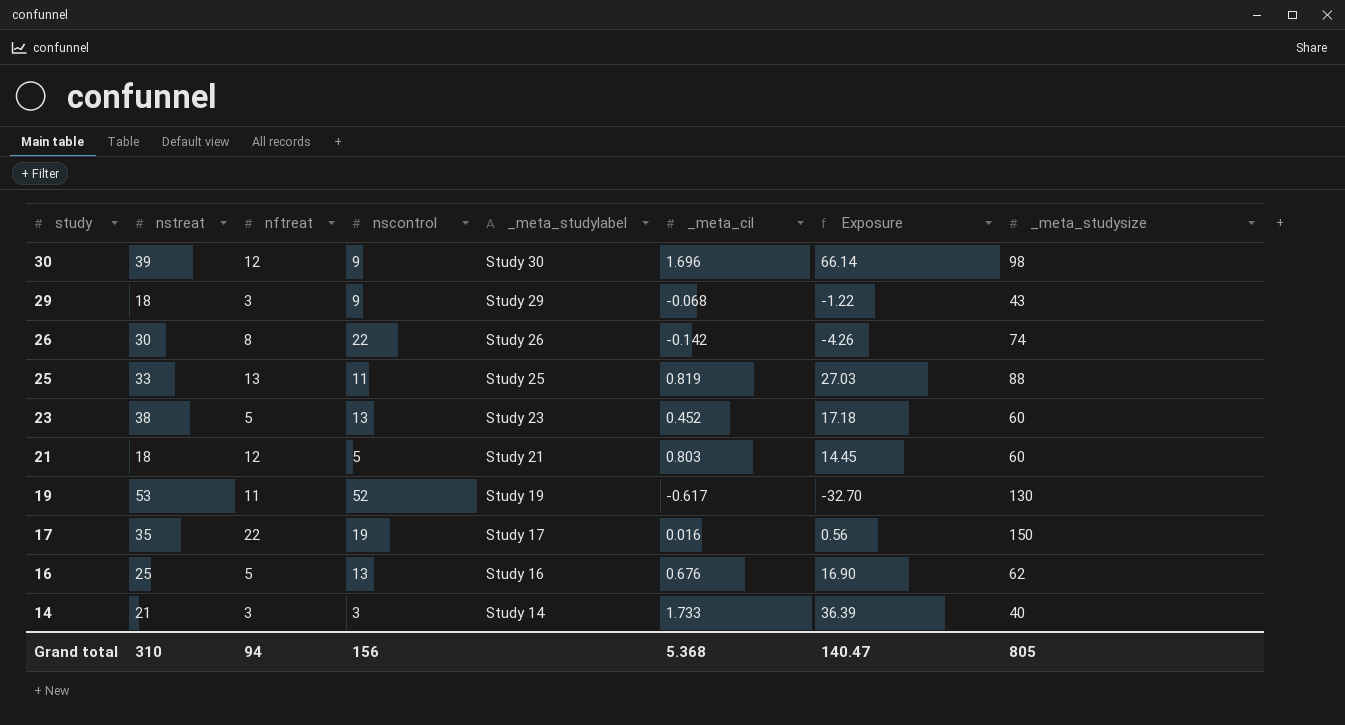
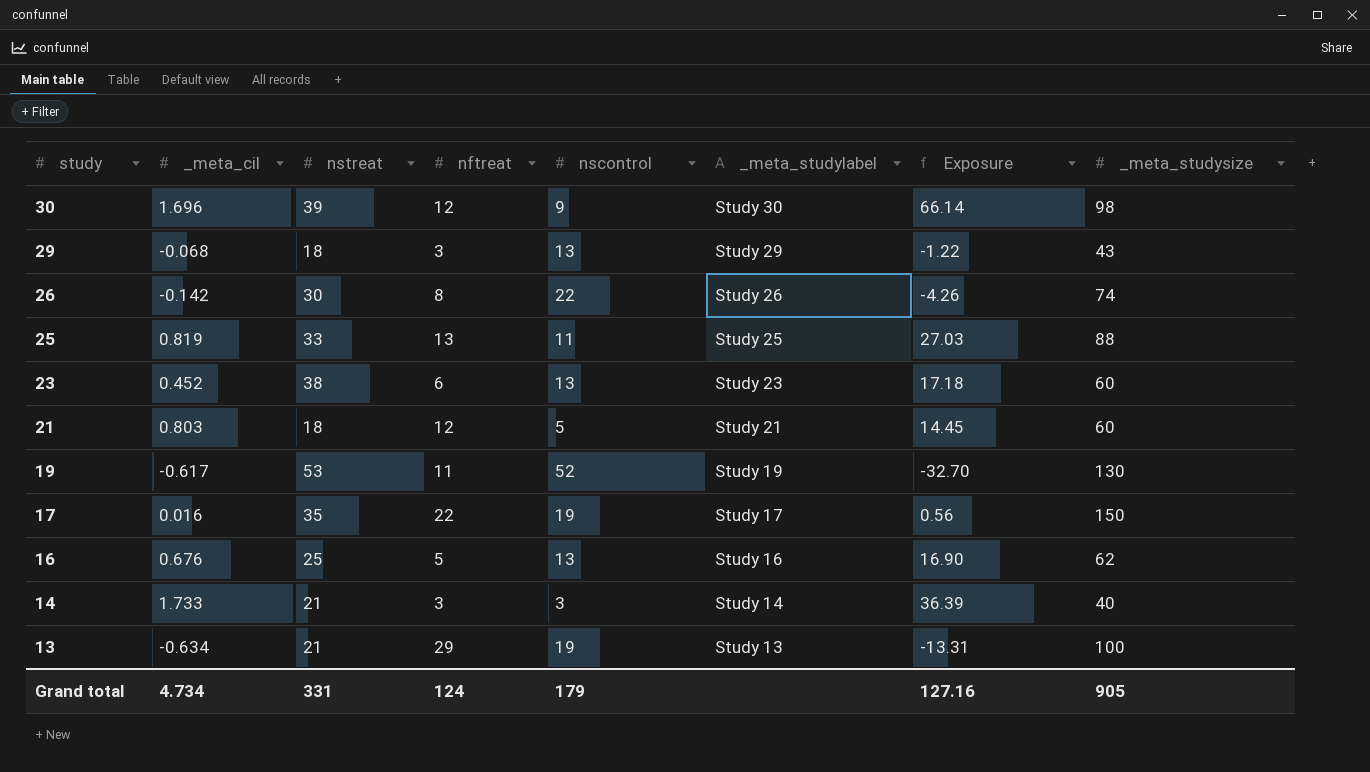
column _meta_cil | position: 6 -> 2
29 | nscontrol: 9 -> 13
23 | nftreat: 5 -> 6
row 13: none -> -0.634 | 21 | 29 | 19 | Study 13 | -13.31 | 100
Grand total | _meta_cil: 5.368 -> 4.734
Grand total | nstreat: 310 -> 331
Grand total | nftreat: 94 -> 124
Grand total | nscontrol: 156 -> 179
Grand total | Exposure: 140.47 -> 127.16
Grand total | _meta_studysize: 805 -> 905

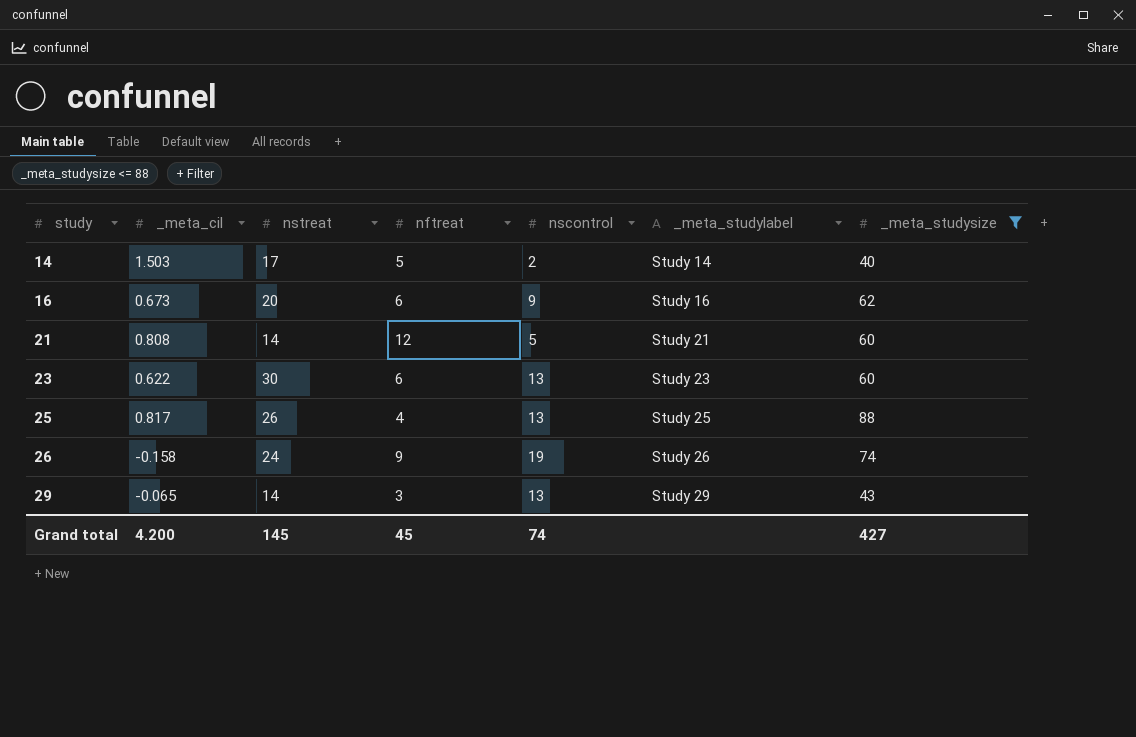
filter: none -> _meta_studysize <= 88
row order: study descending -> study ascending
column Exposure | formula: [_meta_cil] * [nstreat] -> none
14 | _meta_cil: 1.733 -> 1.503
14 | nstreat: 21 -> 17
14 | nftreat: 3 -> 5
14 | nscontrol: 3 -> 2
16 | _meta_cil: 0.676 -> 0.673
16 | nstreat: 25 -> 20
16 | nftreat: 5 -> 6
16 | nscontrol: 13 -> 9
21 | _meta_cil: 0.803 -> 0.808
21 | nstreat: 18 -> 14
23 | _meta_cil: 0.452 -> 0.622
23 | nstreat: 38 -> 30
25 | _meta_cil: 0.819 -> 0.817
25 | nstreat: 33 -> 26
25 | nftreat: 13 -> 4
25 | nscontrol: 11 -> 13
26 | _meta_cil: -0.142 -> -0.158
26 | nstreat: 30 -> 24
26 | nftreat: 8 -> 9
26 | nscontrol: 22 -> 19
29 | _meta_cil: -0.068 -> -0.065
29 | nstreat: 18 -> 14
Grand total | _meta_cil: 4.734 -> 4.200
Grand total | nstreat: 331 -> 145
Grand total | nftreat: 124 -> 45
Grand total | nscontrol: 179 -> 74
Grand total | _meta_studysize: 905 -> 427

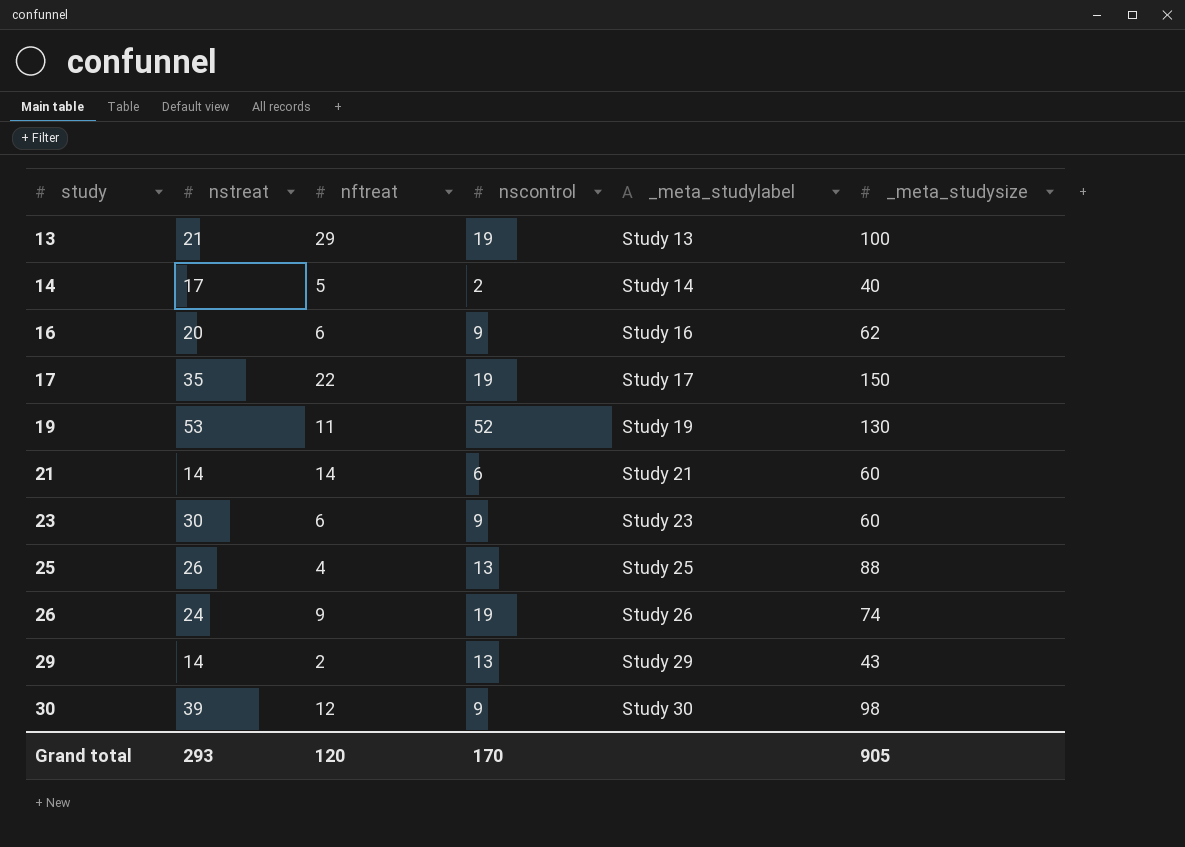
filter: _meta_studysize <= 88 -> none
column _meta_cil | position: 2 -> none
21 | nftreat: 12 -> 14
21 | nscontrol: 5 -> 6
23 | nscontrol: 13 -> 9
29 | nftreat: 3 -> 2
Grand total | nstreat: 145 -> 293
Grand total | nftreat: 45 -> 120
Grand total | nscontrol: 74 -> 170
Grand total | _meta_studysize: 427 -> 905

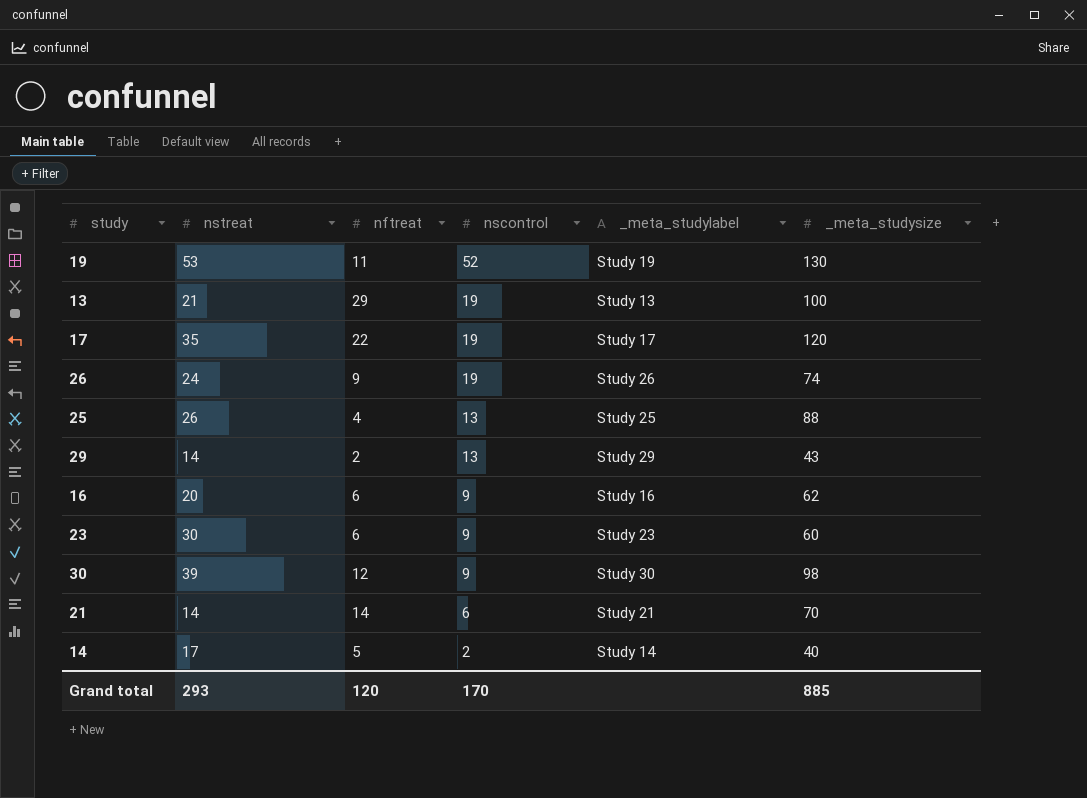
row order: study ascending -> nscontrol descending
17 | _meta_studysize: 150 -> 120
21 | _meta_studysize: 60 -> 70
Grand total | _meta_studysize: 905 -> 885

